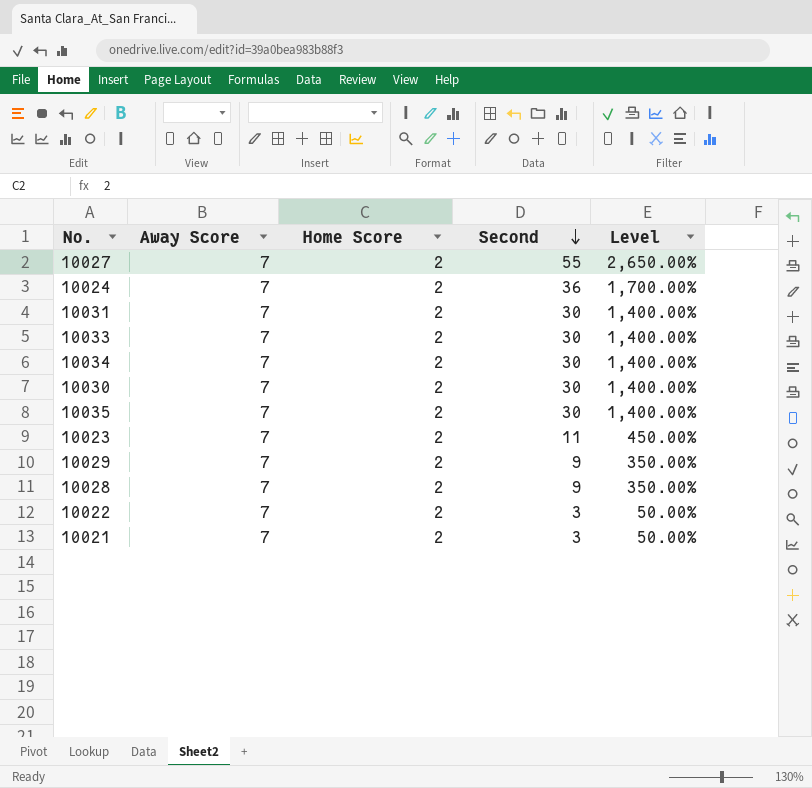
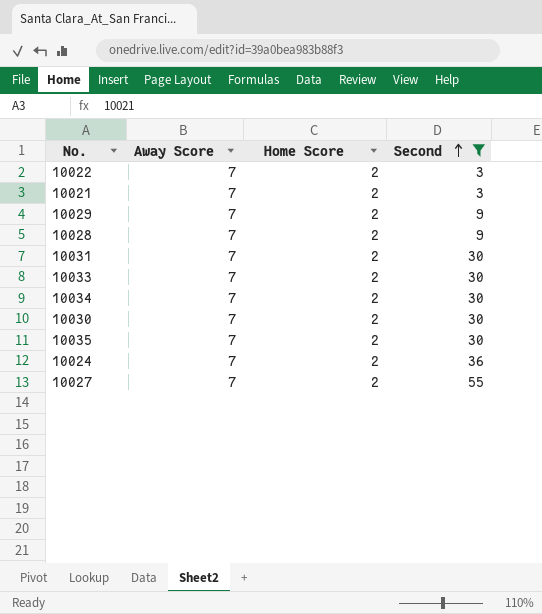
filter: none -> Second != 11
row order: Second descending -> Second ascending
column Level | formula: ([Second] - [Home Score]) / [Home Score] -> none

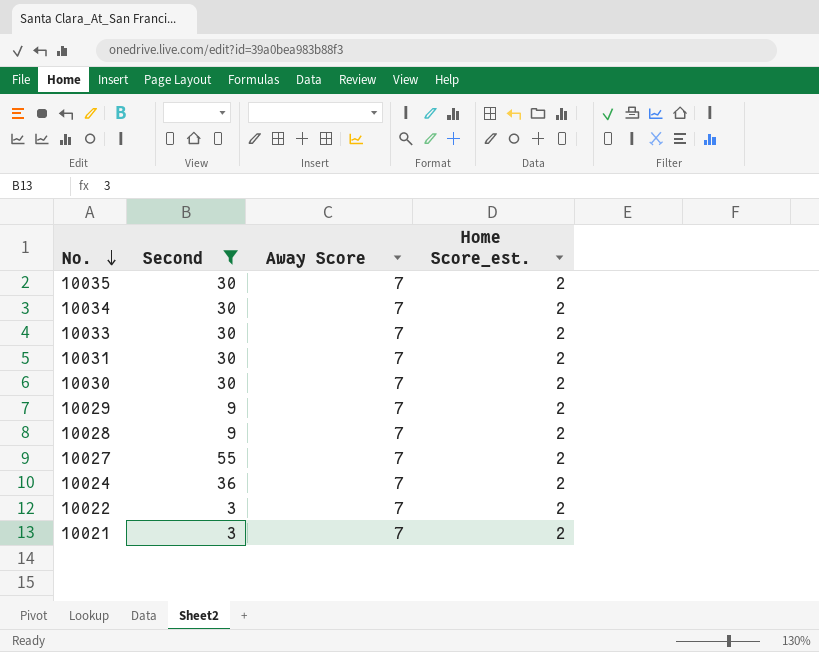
row order: Second ascending -> No. descending
column Second | position: 4 -> 2
column name: Home Score -> Home Score_est.

